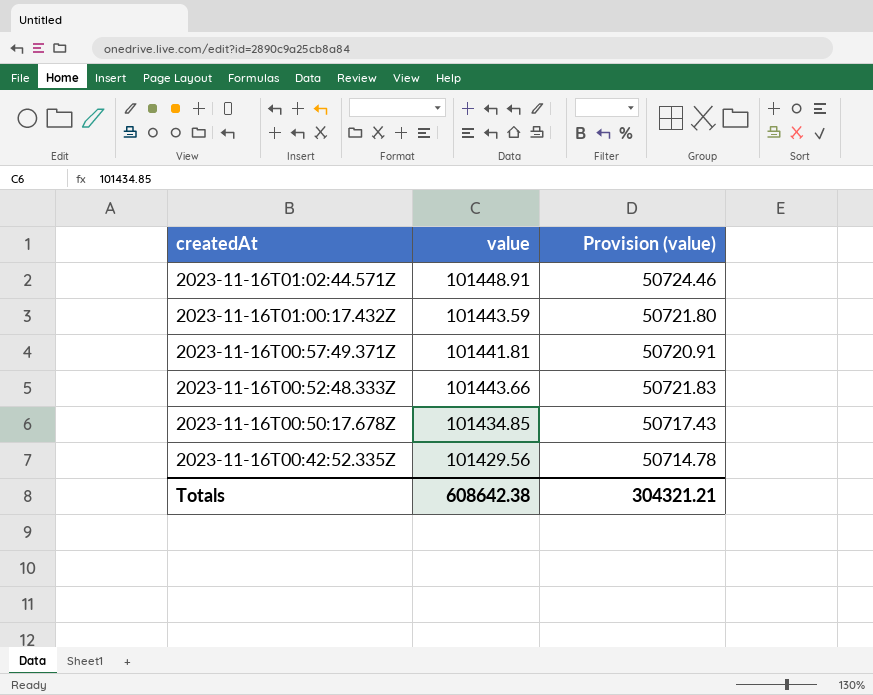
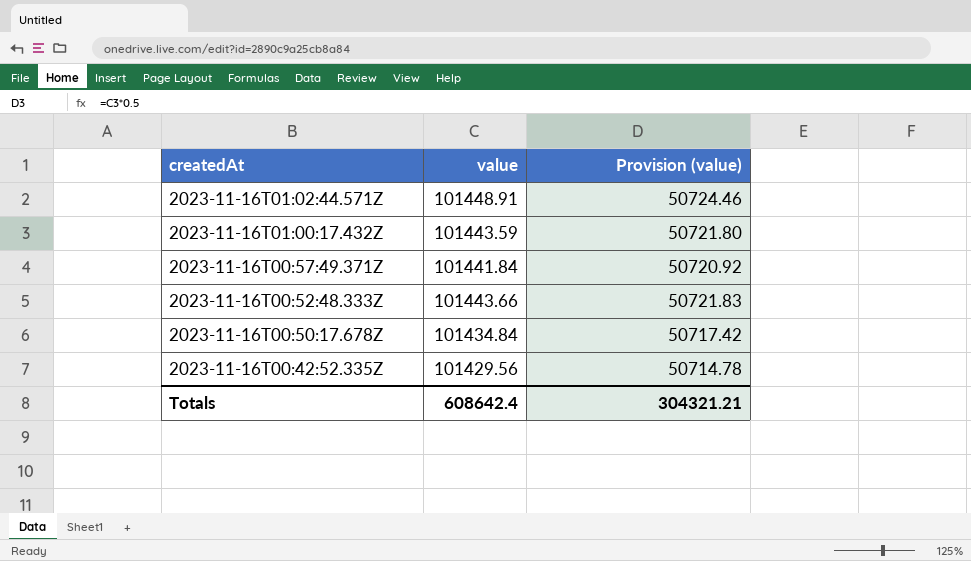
2023-11-16T00:57:49.371Z | value: 101441.81 -> 101441.84
2023-11-16T00:57:49.371Z | Provision (value): 50720.91 -> 50720.92
2023-11-16T00:50:17.678Z | value: 101434.85 -> 101434.84
2023-11-16T00:50:17.678Z | Provision (value): 50717.43 -> 50717.42
Totals | value: 608642.38 -> 608642.4

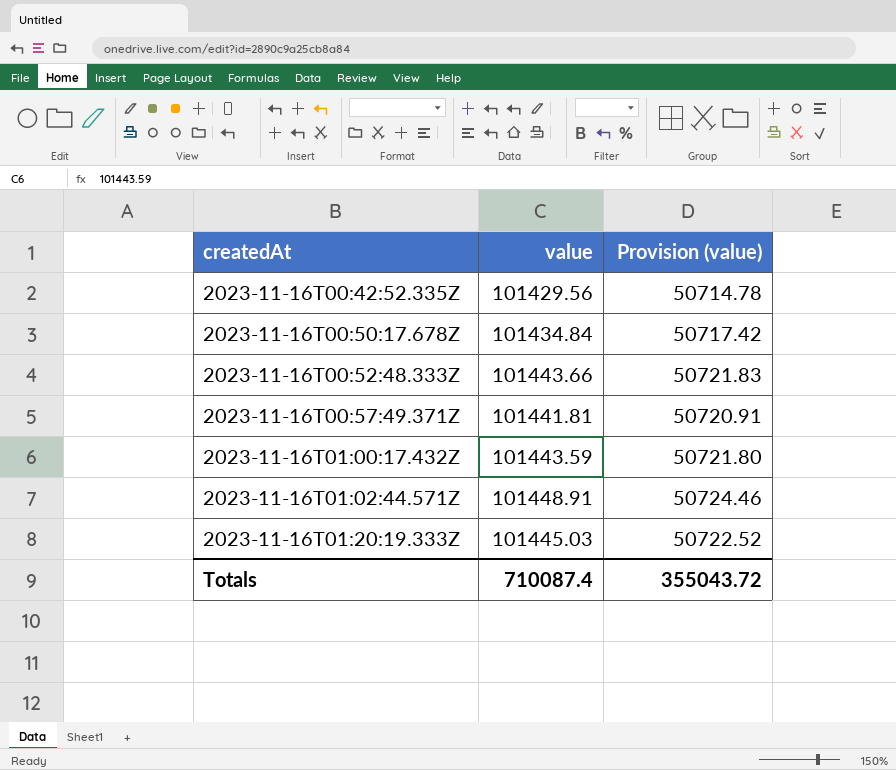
row order: createdAt descending -> createdAt ascending
2023-11-16T00:57:49.371Z | value: 101441.84 -> 101441.81
2023-11-16T00:57:49.371Z | Provision (value): 50720.92 -> 50720.91
row 2023-11-16T01:20:19.333Z: none -> 101445.03 | 50722.52
Totals | value: 608642.4 -> 710087.4
Totals | Provision (value): 304321.21 -> 355043.72

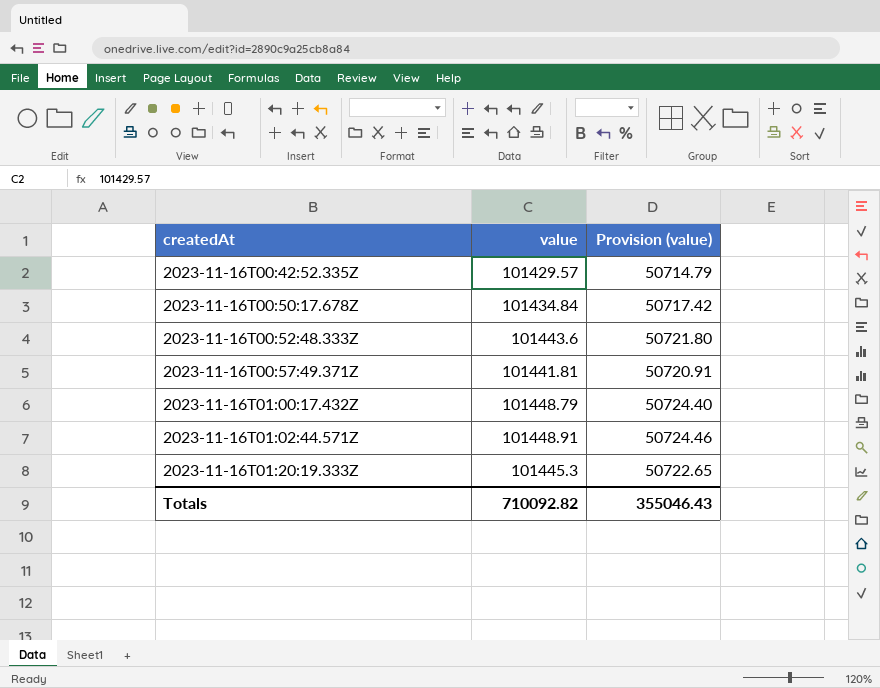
2023-11-16T00:42:52.335Z | value: 101429.56 -> 101429.57
2023-11-16T00:42:52.335Z | Provision (value): 50714.78 -> 50714.79
2023-11-16T00:52:48.333Z | value: 101443.66 -> 101443.6
2023-11-16T00:52:48.333Z | Provision (value): 50721.83 -> 50721.80
2023-11-16T01:00:17.432Z | value: 101443.59 -> 101448.79
2023-11-16T01:00:17.432Z | Provision (value): 50721.80 -> 50724.40
2023-11-16T01:20:19.333Z | value: 101445.03 -> 101445.3
2023-11-16T01:20:19.333Z | Provision (value): 50722.52 -> 50722.65
Totals | value: 710087.4 -> 710092.82
Totals | Provision (value): 355043.72 -> 355046.43

